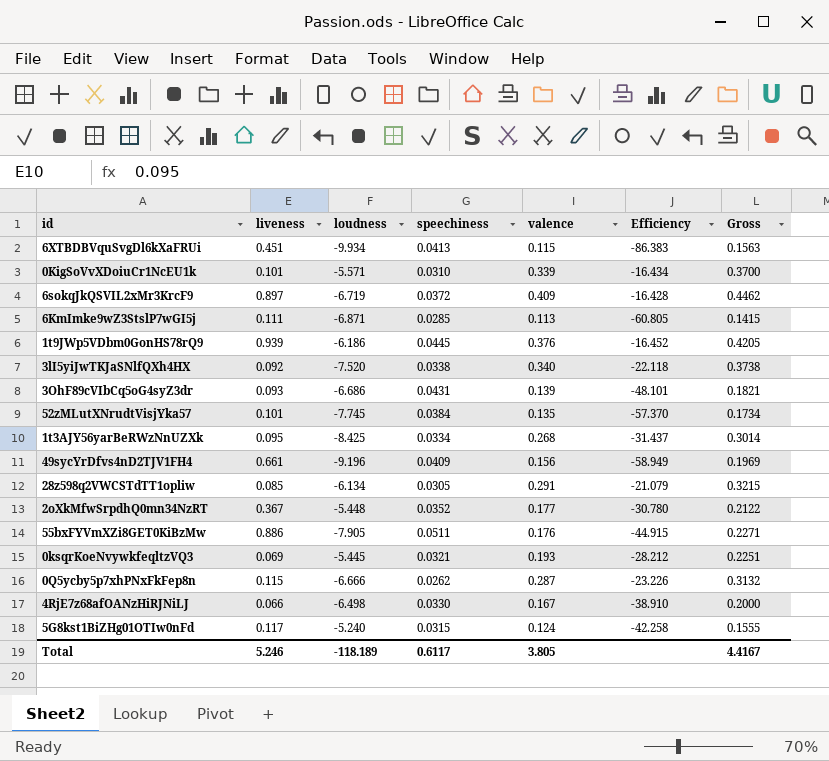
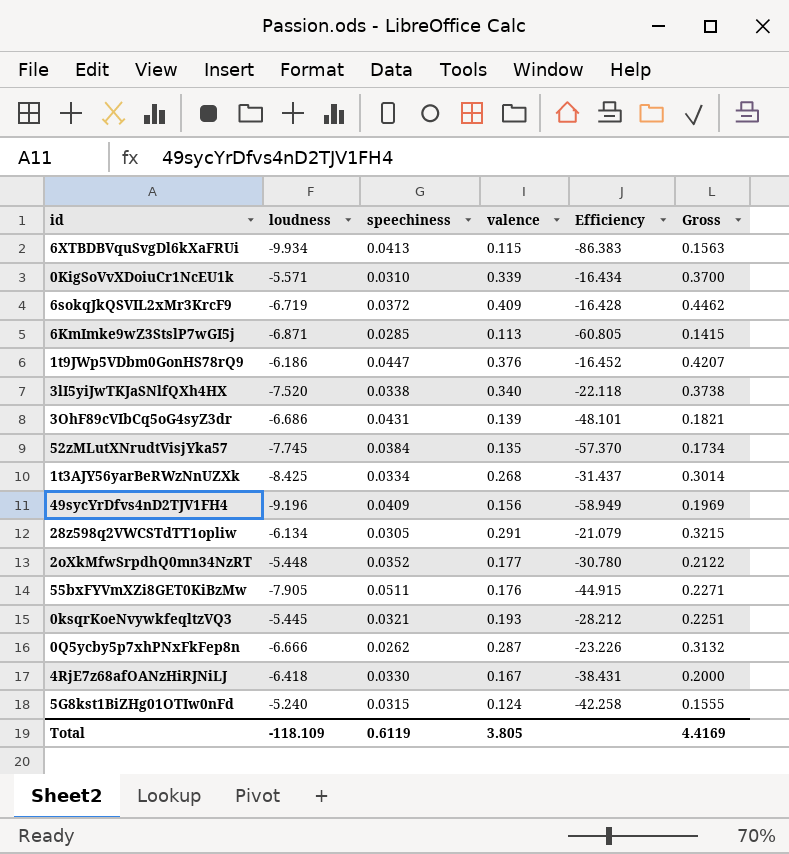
column liveness | position: 2 -> none
1t9JWp5VDbm0GonHS78rQ9 | speechiness: 0.0445 -> 0.0447
1t9JWp5VDbm0GonHS78rQ9 | Gross: 0.4205 -> 0.4207
4RjE7z68afOANzHiRJNiLJ | loudness: -6.498 -> -6.418
4RjE7z68afOANzHiRJNiLJ | Efficiency: -38.910 -> -38.431
Total | loudness: -118.189 -> -118.109
Total | speechiness: 0.6117 -> 0.6119
Total | Gross: 4.4167 -> 4.4169

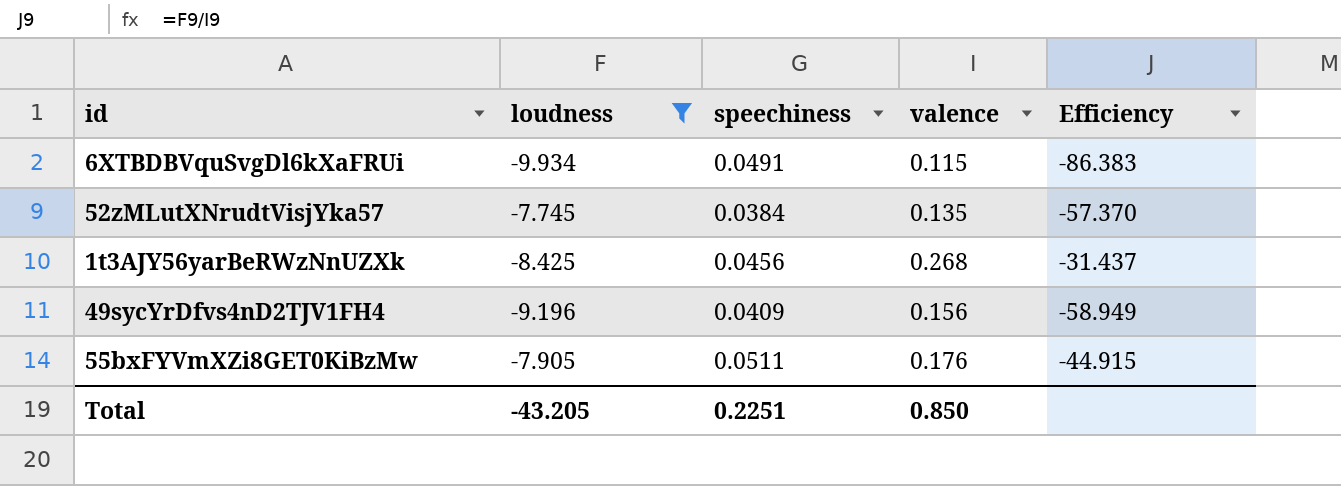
filter: none -> loudness <= -7.745
column Gross | formula: [speechiness] + [valence] -> none
6XTBDBVquSvgDl6kXaFRUi | speechiness: 0.0413 -> 0.0491
1t3AJY56yarBeRWzNnUZXk | speechiness: 0.0334 -> 0.0456
Total | loudness: -118.109 -> -43.205
Total | speechiness: 0.6119 -> 0.2251
Total | valence: 3.805 -> 0.850

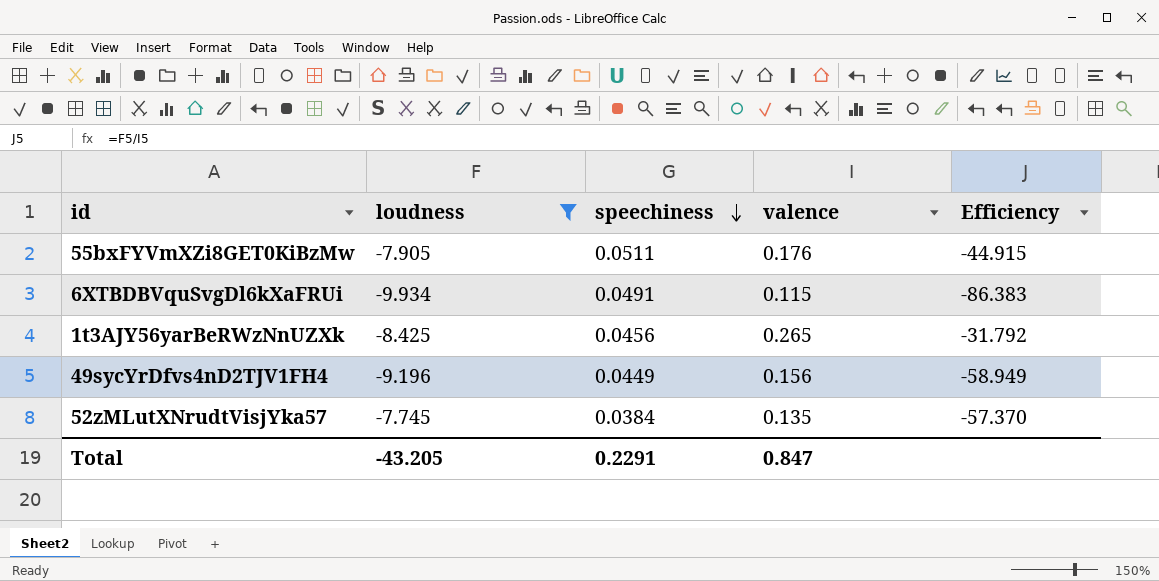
row order: none -> speechiness descending
1t3AJY56yarBeRWzNnUZXk | valence: 0.268 -> 0.265
1t3AJY56yarBeRWzNnUZXk | Efficiency: -31.437 -> -31.792
49sycYrDfvs4nD2TJV1FH4 | speechiness: 0.0409 -> 0.0449
Total | speechiness: 0.2251 -> 0.2291
Total | valence: 0.850 -> 0.847

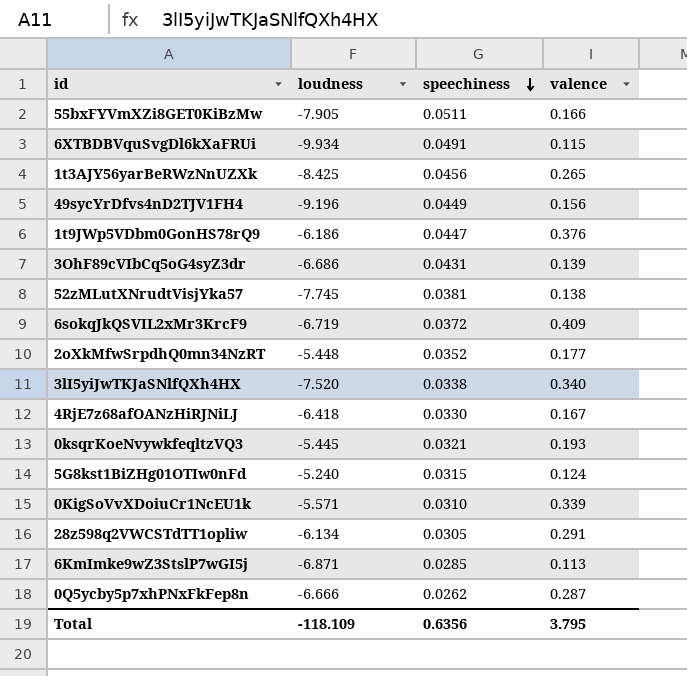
filter: loudness <= -7.745 -> none
column Efficiency | formula: [loudness] / [valence] -> none
55bxFYVmXZi8GET0KiBzMw | valence: 0.176 -> 0.166
52zMLutXNrudtVisjYka57 | speechiness: 0.0384 -> 0.0381
52zMLutXNrudtVisjYka57 | valence: 0.135 -> 0.138
Total | loudness: -43.205 -> -118.109
Total | speechiness: 0.2291 -> 0.6356
Total | valence: 0.847 -> 3.795

